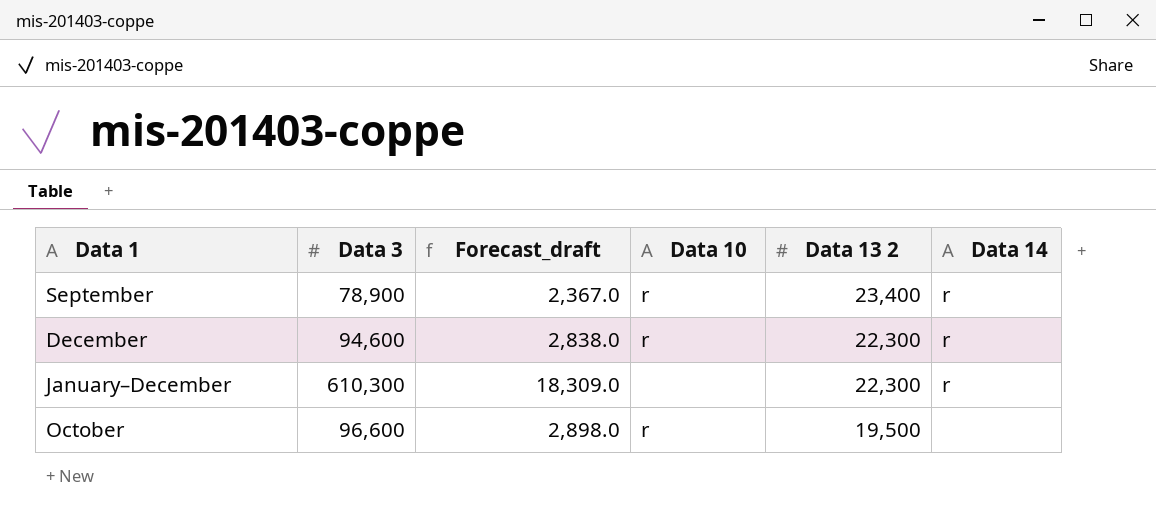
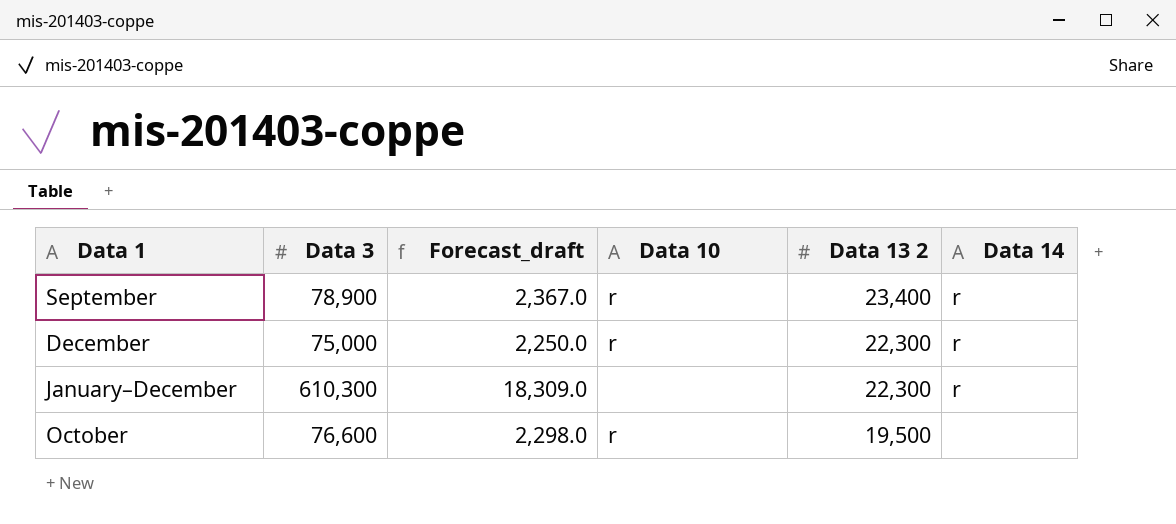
December | Data 3: 94,600 -> 75,000
December | Forecast_draft: 2,838.0 -> 2,250.0
October | Data 3: 96,600 -> 76,600
October | Forecast_draft: 2,898.0 -> 2,298.0

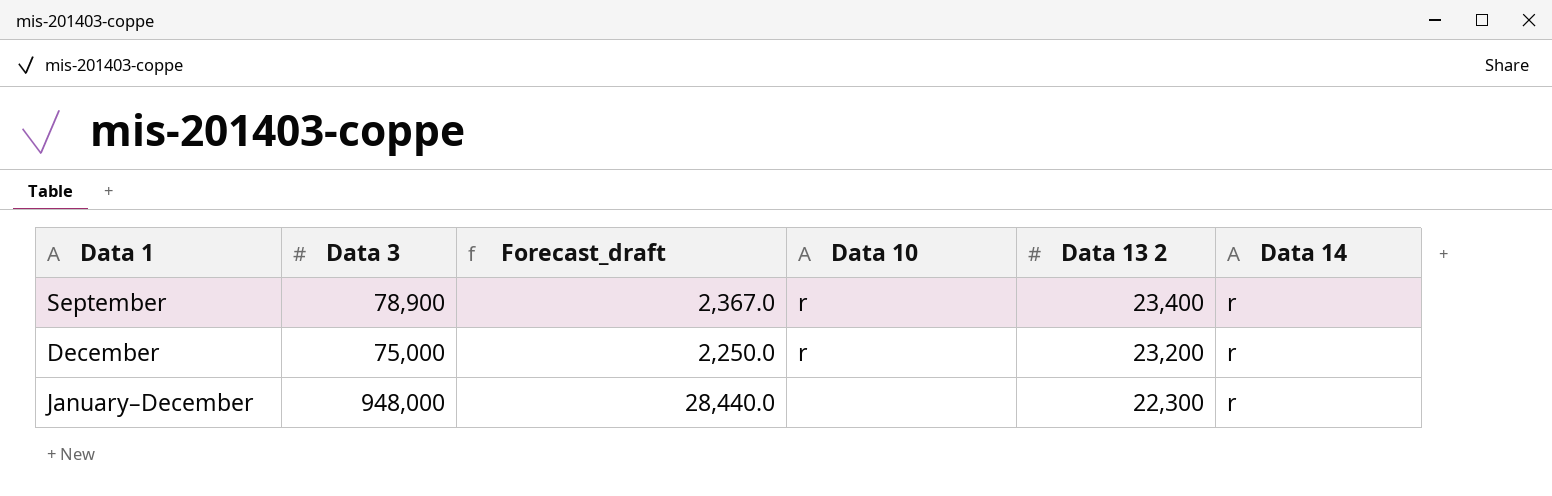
row October: 76,600 | 2,298.0 | r | 19,500 | none -> none
December | Data 13 2: 22,300 -> 23,200
January–December | Data 3: 610,300 -> 948,000
January–December | Forecast_draft: 18,309.0 -> 28,440.0

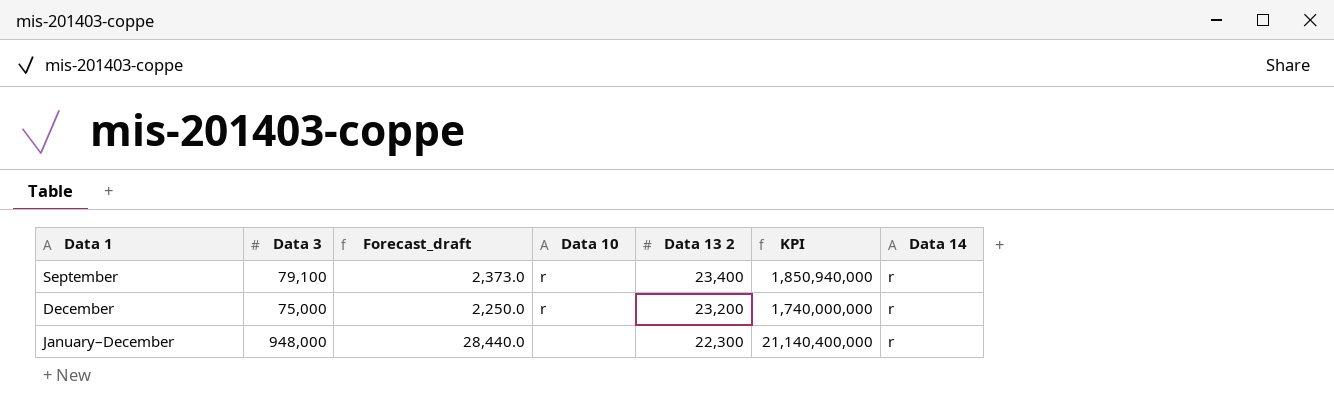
column KPI | formula: none -> [Data 3] * [Data 13 2]
September | Data 3: 78,900 -> 79,100
September | Forecast_draft: 2,367.0 -> 2,373.0

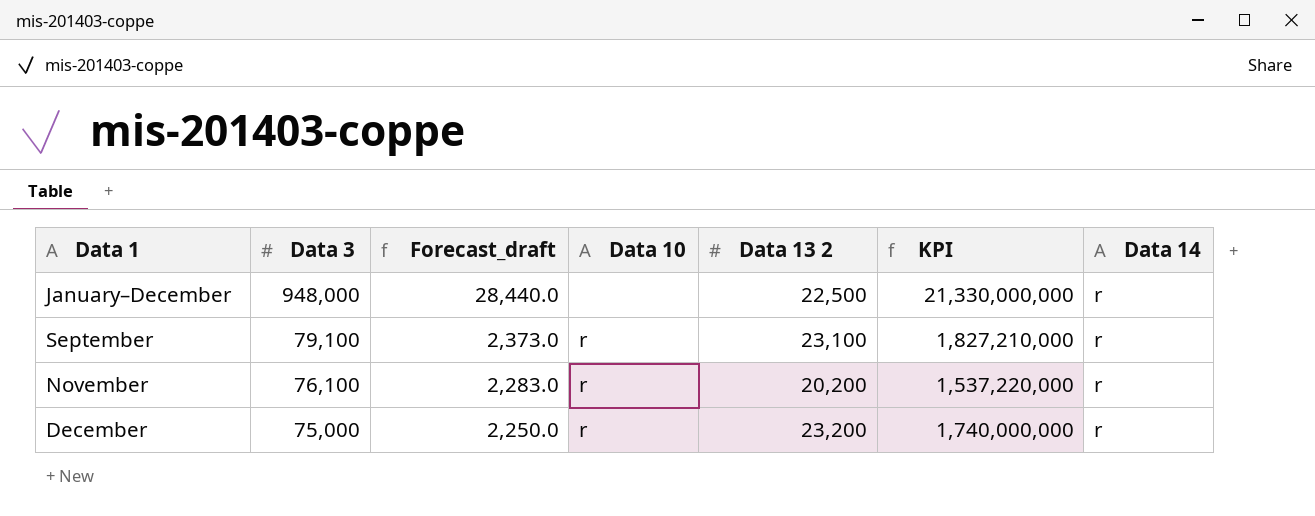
row order: Data 13 2 descending -> Data 3 descending
January–December | Data 13 2: 22,300 -> 22,500
January–December | KPI: 21,140,400,000 -> 21,330,000,000
September | Data 13 2: 23,400 -> 23,100
September | KPI: 1,850,940,000 -> 1,827,210,000
row November: none -> 76,100 | 2,283.0 | r | 20,200 | 1,537,220,000 | r

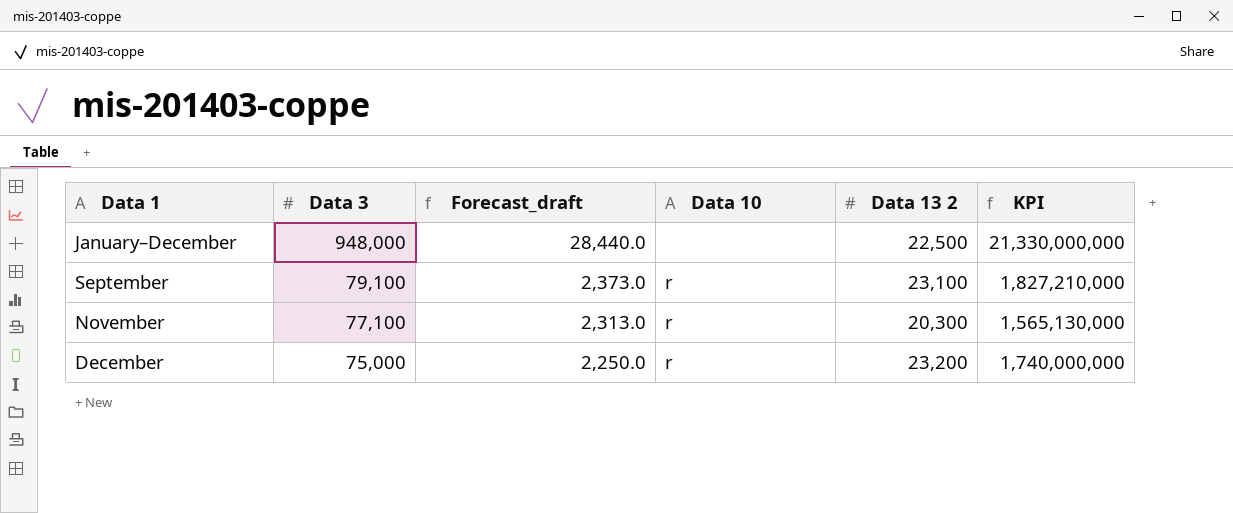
column Data 14 | position: 7 -> none
November | Data 3: 76,100 -> 77,100
November | Forecast_draft: 2,283.0 -> 2,313.0
November | Data 13 2: 20,200 -> 20,300
November | KPI: 1,537,220,000 -> 1,565,130,000

